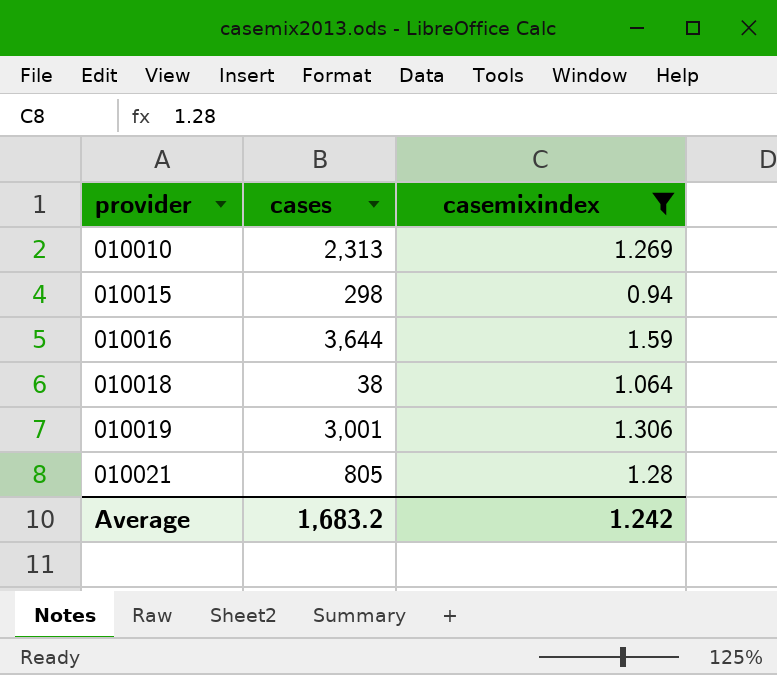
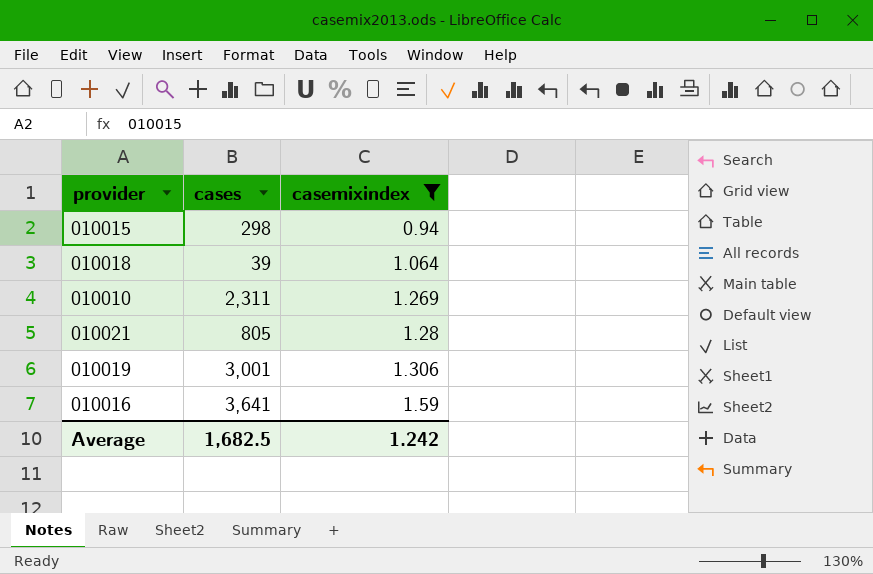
row order: provider ascending -> casemixindex ascending
010018 | cases: 38 -> 39
010010 | cases: 2,313 -> 2,311
010016 | cases: 3,644 -> 3,641
Average | cases: 1,683.2 -> 1,682.5

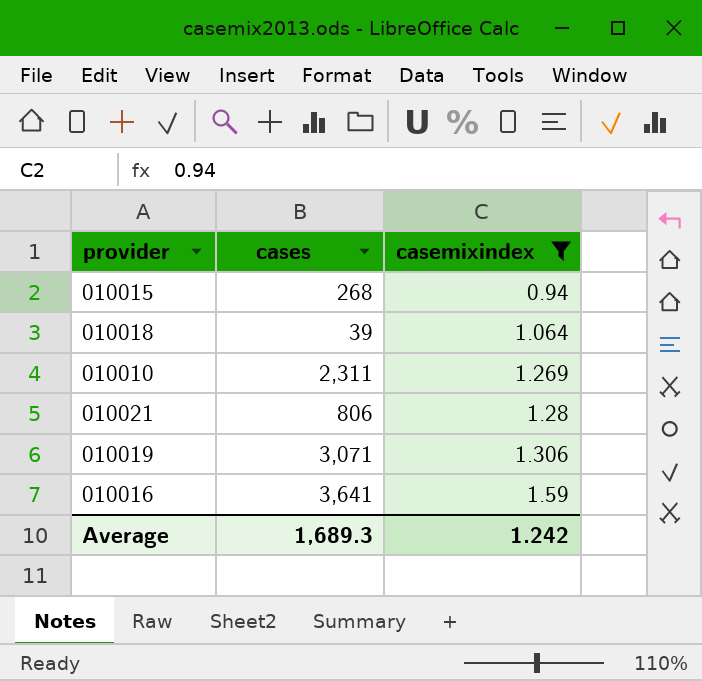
010015 | cases: 298 -> 268
010021 | cases: 805 -> 806
010019 | cases: 3,001 -> 3,071
Average | cases: 1,682.5 -> 1,689.3

